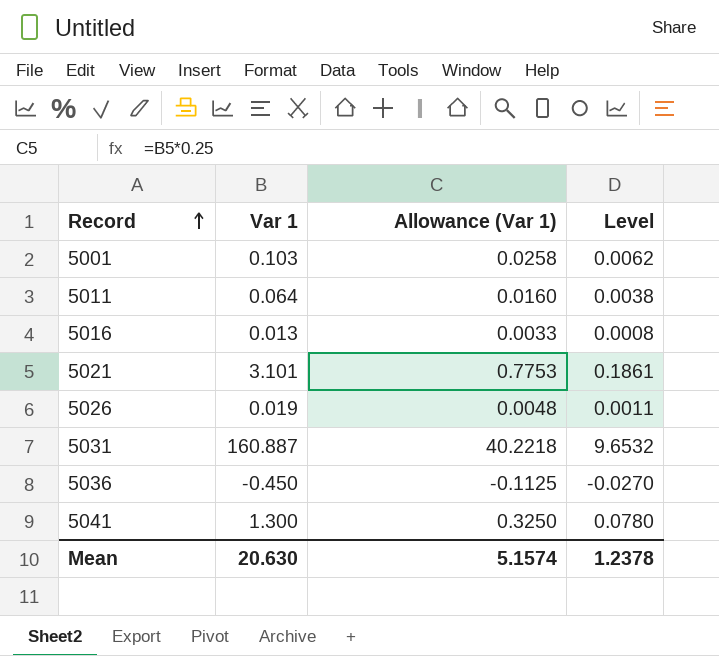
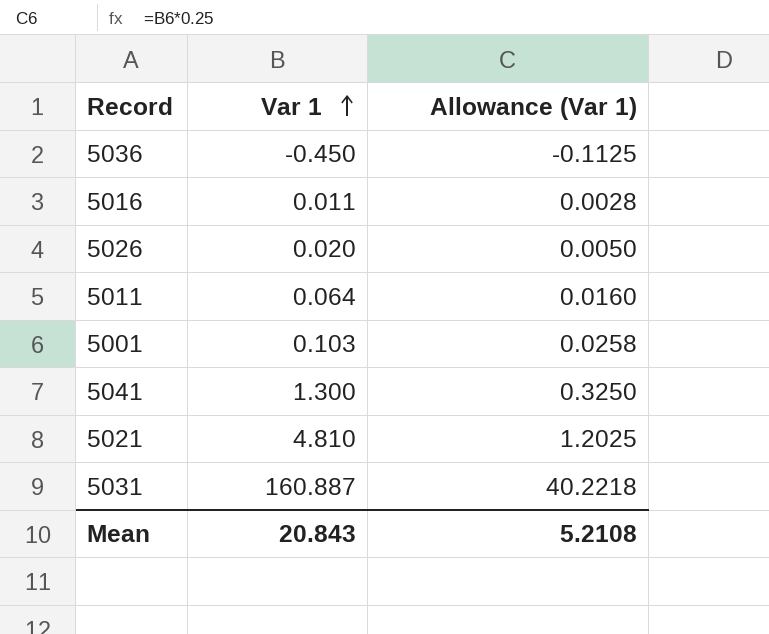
row order: Record ascending -> Var 1 ascending
column Level | formula: [Var 1] * 0.06 -> none
5016 | Var 1: 0.013 -> 0.011
5016 | Allowance (Var 1): 0.0033 -> 0.0028
5026 | Var 1: 0.019 -> 0.020
5026 | Allowance (Var 1): 0.0048 -> 0.0050
5021 | Var 1: 3.101 -> 4.810
5021 | Allowance (Var 1): 0.7753 -> 1.2025
Mean | Var 1: 20.630 -> 20.843
Mean | Allowance (Var 1): 5.1574 -> 5.2108

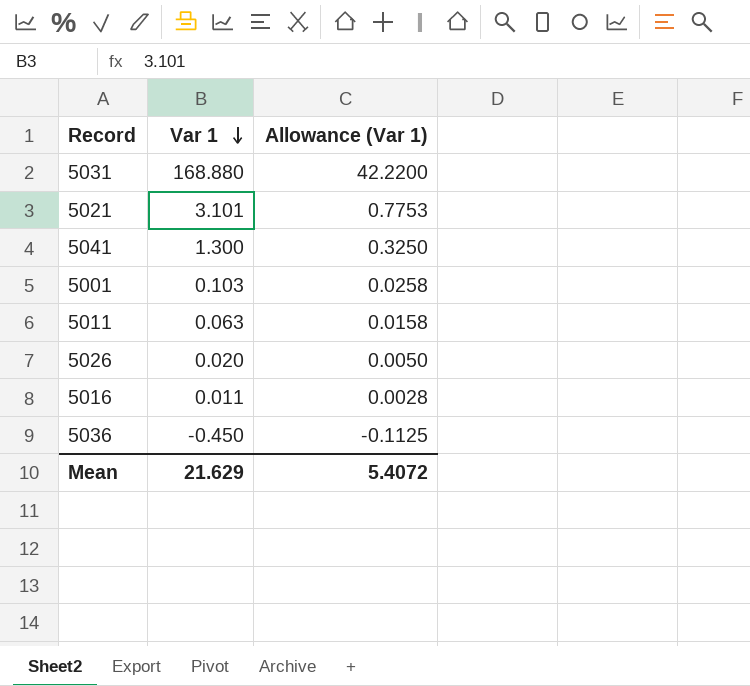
row order: Var 1 ascending -> Var 1 descending
5031 | Var 1: 160.887 -> 168.880
5031 | Allowance (Var 1): 40.2218 -> 42.2200
5021 | Var 1: 4.810 -> 3.101
5021 | Allowance (Var 1): 1.2025 -> 0.7753
5011 | Var 1: 0.064 -> 0.063
5011 | Allowance (Var 1): 0.0160 -> 0.0158
Mean | Var 1: 20.843 -> 21.629
Mean | Allowance (Var 1): 5.2108 -> 5.4072

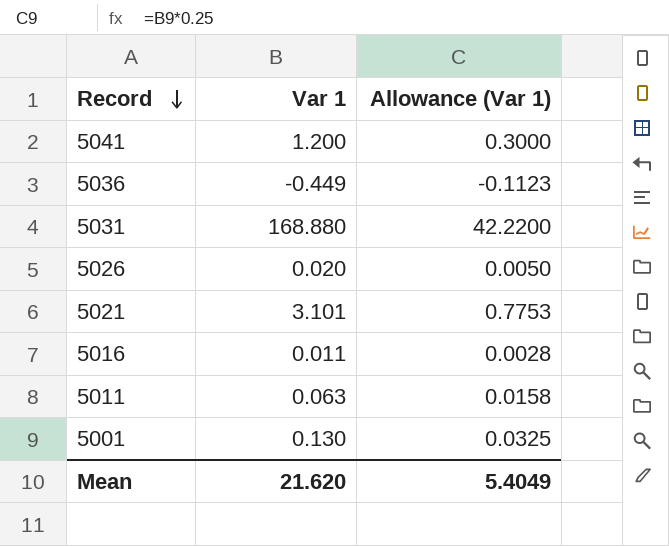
row order: Var 1 descending -> Record descending
5041 | Var 1: 1.300 -> 1.200
5041 | Allowance (Var 1): 0.3250 -> 0.3000
5036 | Var 1: -0.450 -> -0.449
5036 | Allowance (Var 1): -0.1125 -> -0.1123
5001 | Var 1: 0.103 -> 0.130
5001 | Allowance (Var 1): 0.0258 -> 0.0325
Mean | Var 1: 21.629 -> 21.620
Mean | Allowance (Var 1): 5.4072 -> 5.4049

